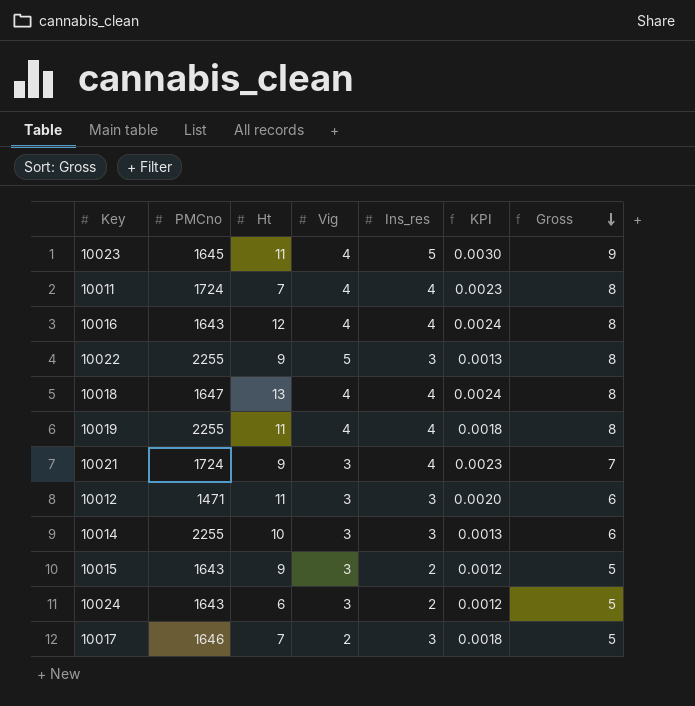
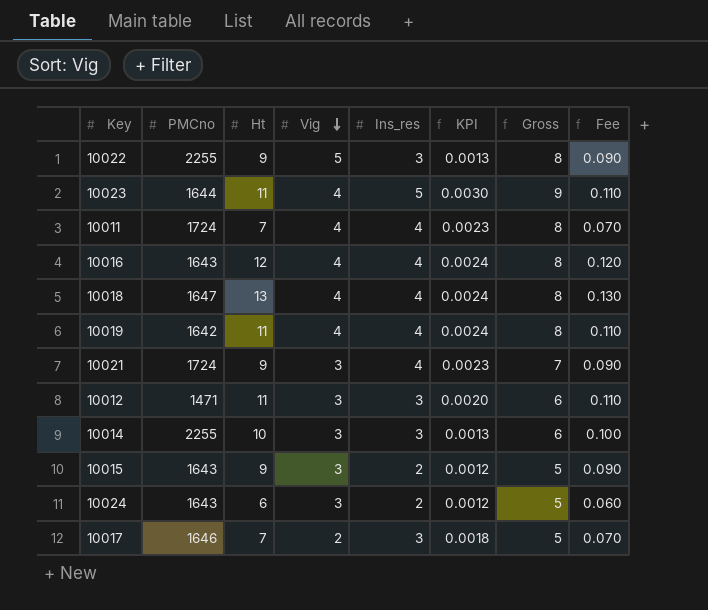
row order: Gross descending -> Vig descending
column Fee | formula: none -> [Ht] * 0.01
10023 | PMCno: 1645 -> 1644
10019 | PMCno: 2255 -> 1642
10019 | KPI: 0.0018 -> 0.0024

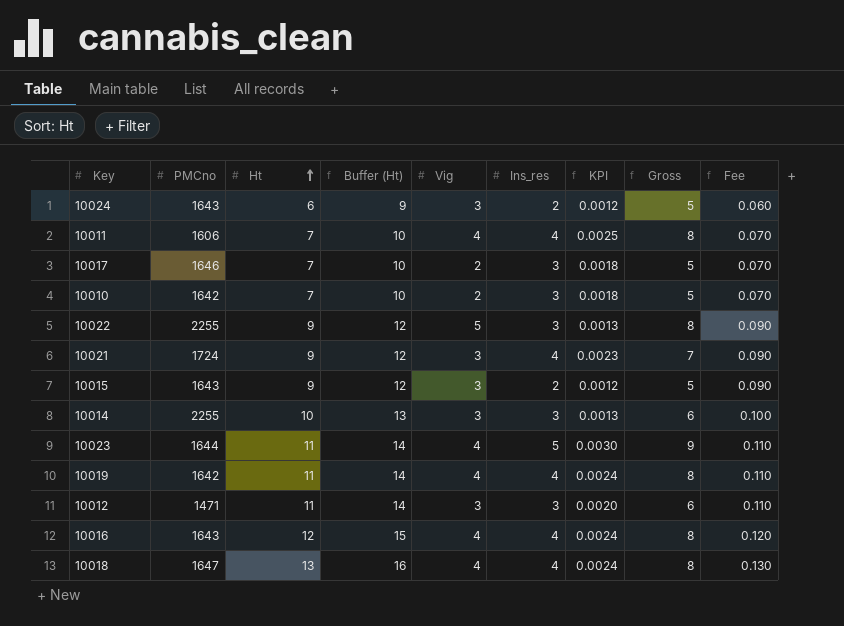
row order: Vig descending -> Ht ascending
column Buffer (Ht) | formula: none -> [Ht] + 3
10011 | PMCno: 1724 -> 1606
10011 | KPI: 0.0023 -> 0.0025
row 10010: none -> 1642 | 7 | 10 | 2 | 3 | 0.0018 | 5 | 0.070

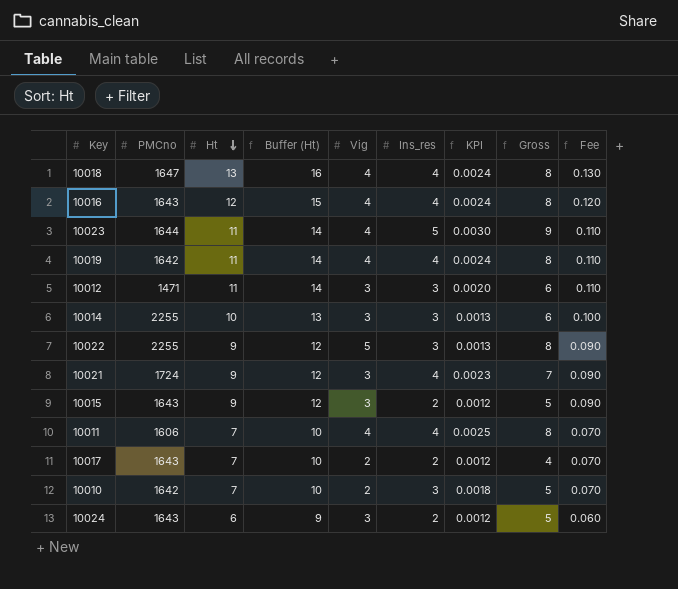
row order: Ht ascending -> Ht descending
10017 | PMCno: 1646 -> 1643
10017 | Ins_res: 3 -> 2
10017 | KPI: 0.0018 -> 0.0012
10017 | Gross: 5 -> 4

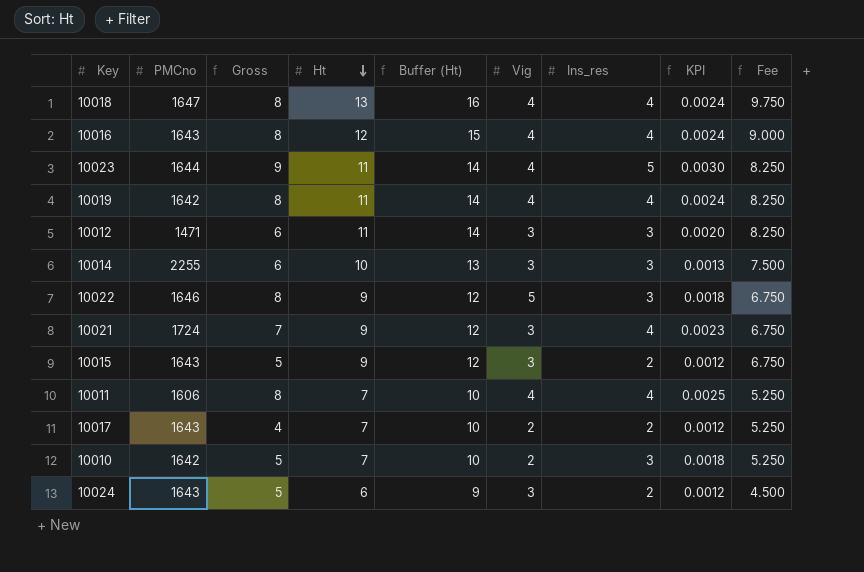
column Gross | position: 8 -> 3
column Fee | formula: [Ht] * 0.01 -> [Ht] * 0.75
10022 | PMCno: 2255 -> 1646
10022 | KPI: 0.0013 -> 0.0018

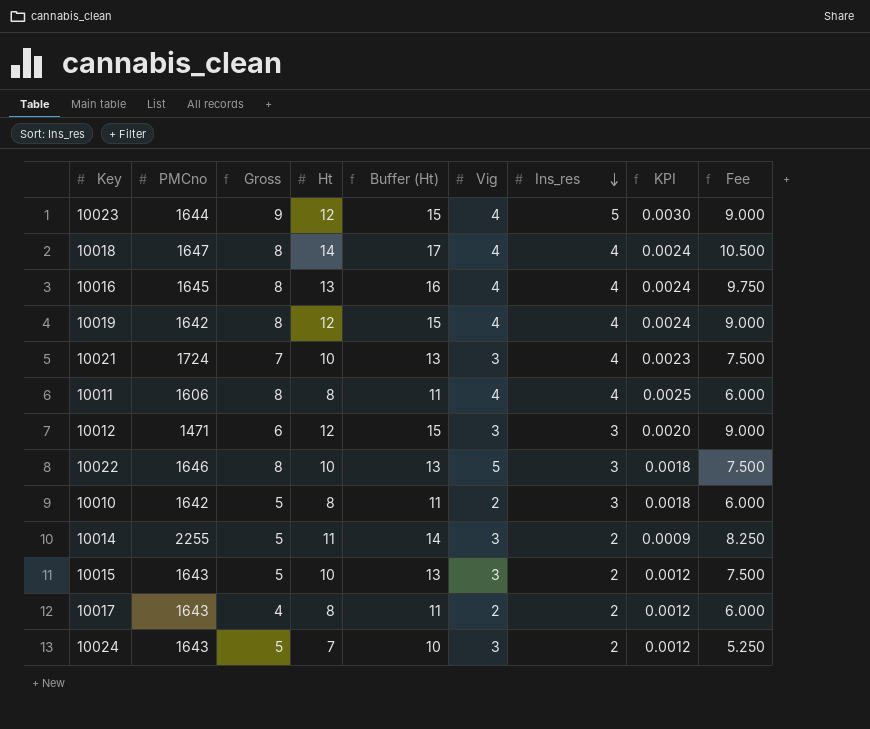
row order: Ht descending -> Ins_res descending
10023 | Ht: 11 -> 12
10023 | Buffer (Ht): 14 -> 15
10023 | Fee: 8.250 -> 9.000
10018 | Ht: 13 -> 14
10018 | Buffer (Ht): 16 -> 17
10018 | Fee: 9.750 -> 10.500
10016 | PMCno: 1643 -> 1645
10016 | Ht: 12 -> 13
10016 | Buffer (Ht): 15 -> 16
10016 | Fee: 9.000 -> 9.750
10019 | Ht: 11 -> 12
10019 | Buffer (Ht): 14 -> 15
10019 | Fee: 8.250 -> 9.000
10021 | Ht: 9 -> 10
10021 | Buffer (Ht): 12 -> 13
10021 | Fee: 6.750 -> 7.500
10011 | Ht: 7 -> 8
10011 | Buffer (Ht): 10 -> 11
10011 | Fee: 5.250 -> 6.000
10012 | Ht: 11 -> 12
10012 | Buffer (Ht): 14 -> 15
10012 | Fee: 8.250 -> 9.000
10022 | Ht: 9 -> 10
10022 | Buffer (Ht): 12 -> 13
10022 | Fee: 6.750 -> 7.500
10010 | Ht: 7 -> 8
10010 | Buffer (Ht): 10 -> 11
10010 | Fee: 5.250 -> 6.000
10014 | Gross: 6 -> 5
10014 | Ht: 10 -> 11
10014 | Buffer (Ht): 13 -> 14
10014 | Ins_res: 3 -> 2
10014 | KPI: 0.0013 -> 0.0009
10014 | Fee: 7.500 -> 8.250
10015 | Ht: 9 -> 10
10015 | Buffer (Ht): 12 -> 13
10015 | Fee: 6.750 -> 7.500
10017 | Ht: 7 -> 8
10017 | Buffer (Ht): 10 -> 11
10017 | Fee: 5.250 -> 6.000
10024 | Ht: 6 -> 7
10024 | Buffer (Ht): 9 -> 10
10024 | Fee: 4.500 -> 5.250

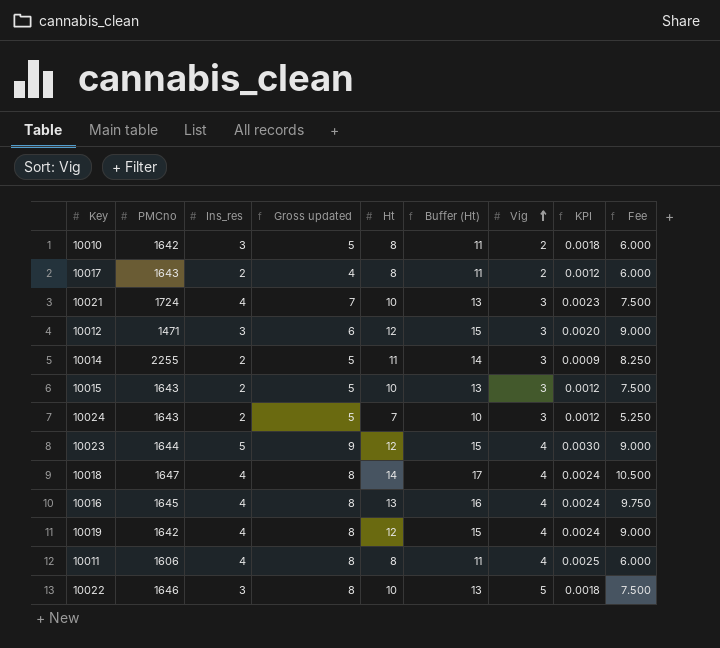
row order: Ins_res descending -> Vig ascending
column Ins_res | position: 7 -> 3
column name: Gross -> Gross updated

